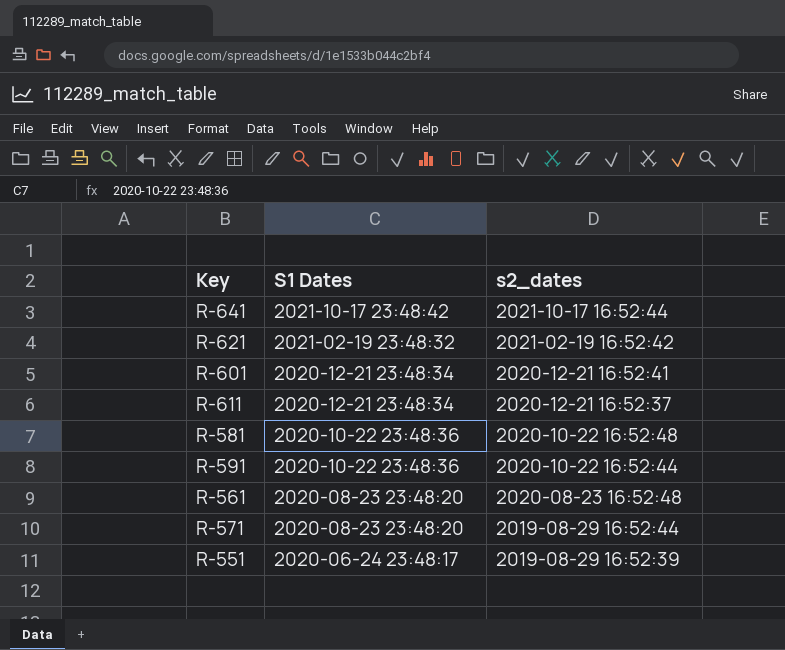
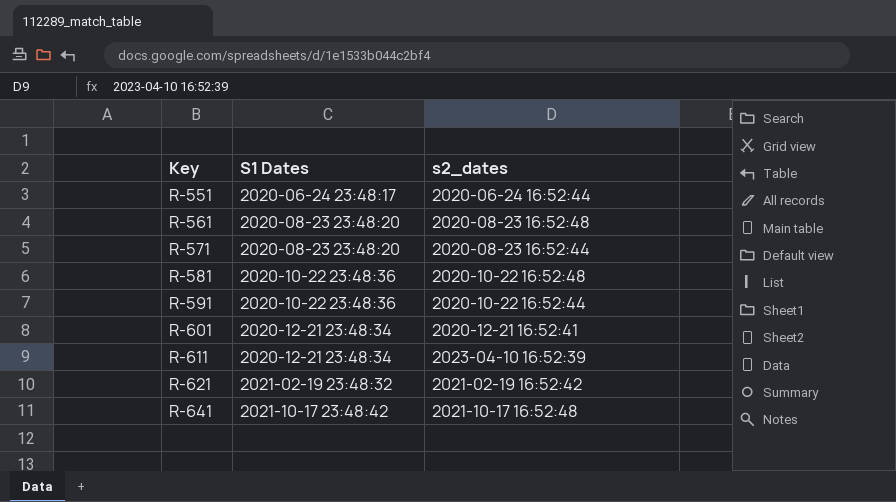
row order: S1 Dates descending -> Key ascending
R-551 | s2_dates: 2019-08-29 16:52:39 -> 2020-06-24 16:52:44
R-571 | s2_dates: 2019-08-29 16:52:44 -> 2020-08-23 16:52:44
R-611 | s2_dates: 2020-12-21 16:52:37 -> 2023-04-10 16:52:39
R-641 | s2_dates: 2021-10-17 16:52:44 -> 2021-10-17 16:52:48

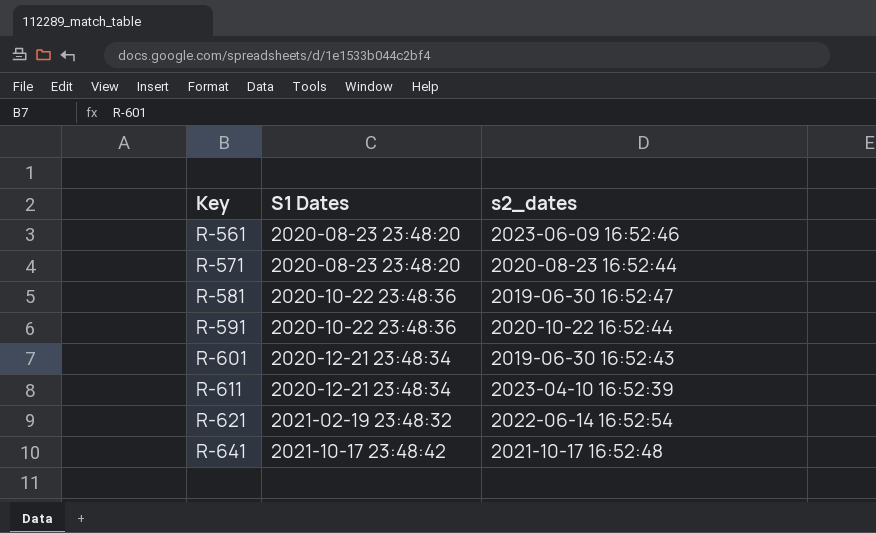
row R-551: 2020-06-24 23:48:17 | 2020-06-24 16:52:44 -> none
R-561 | s2_dates: 2020-08-23 16:52:48 -> 2023-06-09 16:52:46
R-581 | s2_dates: 2020-10-22 16:52:48 -> 2019-06-30 16:52:47
R-601 | s2_dates: 2020-12-21 16:52:41 -> 2019-06-30 16:52:43
R-621 | s2_dates: 2021-02-19 16:52:42 -> 2022-06-14 16:52:54

